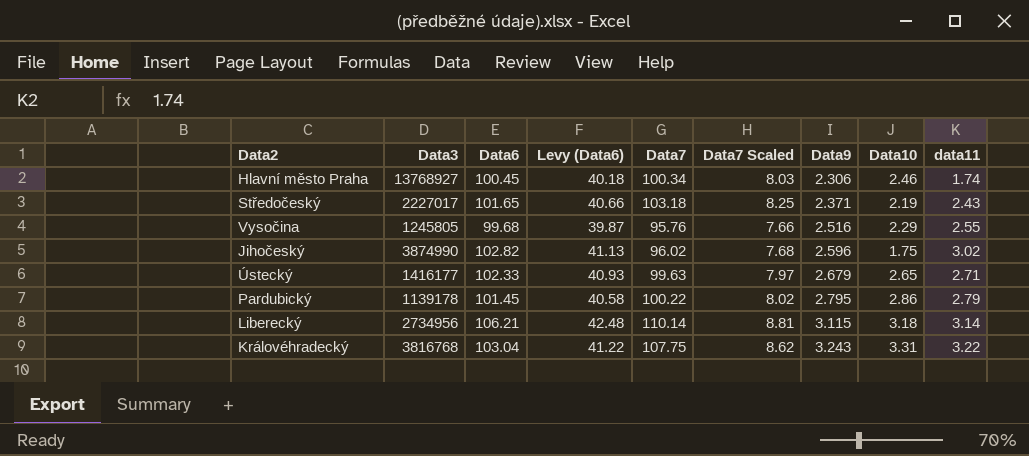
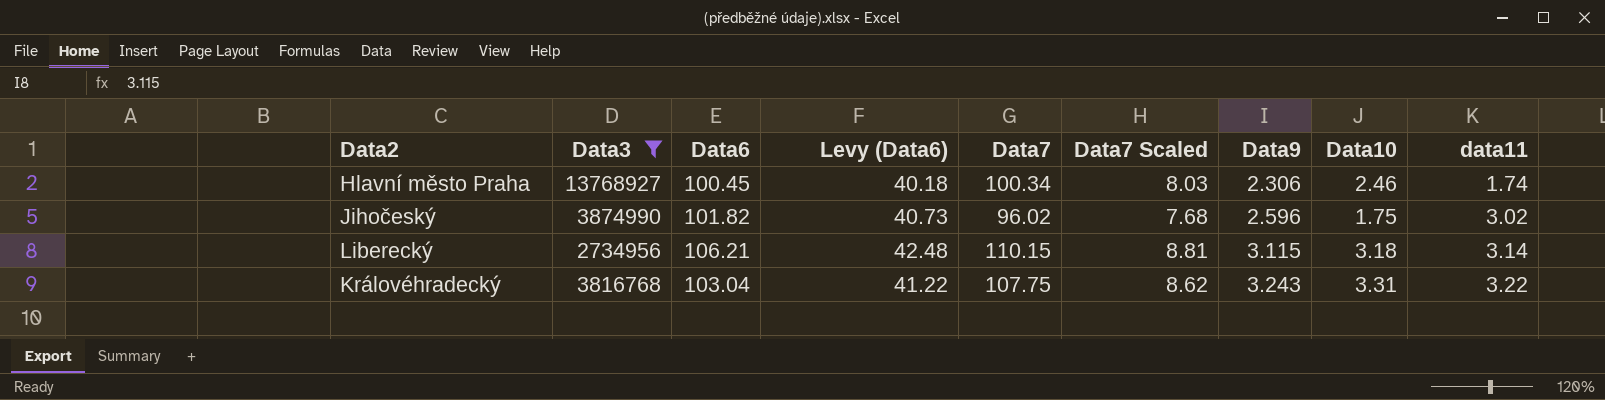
filter: none -> Data3 >= 2734956
Jihočeský | Data6: 102.82 -> 101.82
Jihočeský | Levy (Data6): 41.13 -> 40.73
Liberecký | Data7: 110.14 -> 110.15

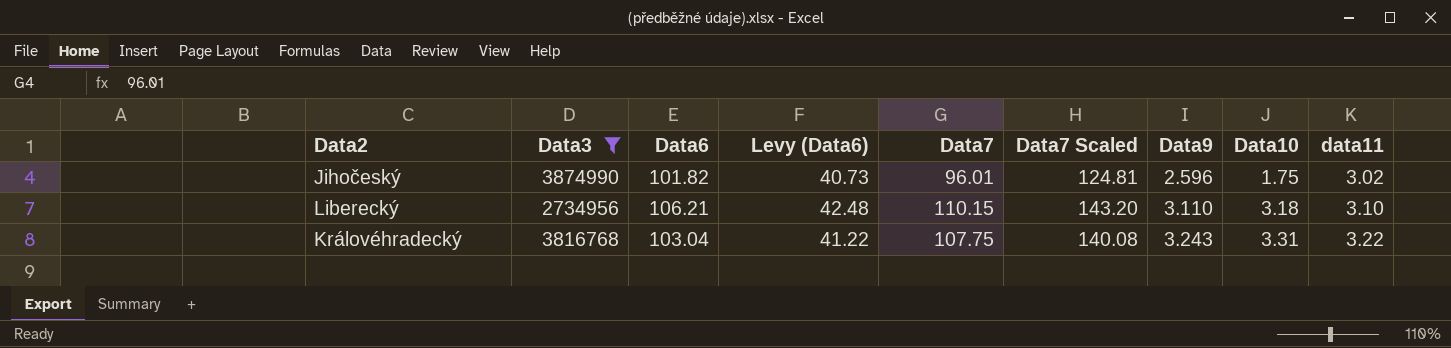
column Data7 Scaled | formula: [Data7] * 0.08 -> [Data7] * 1.3
row Hlavní město Praha: 13768927 | 100.45 | 40.18 | 100.34 | 8.03 | 2.306 | 2.46 | 1.74 -> none
Jihočeský | Data7: 96.02 -> 96.01
Liberecký | Data9: 3.115 -> 3.110
Liberecký | data11: 3.14 -> 3.10

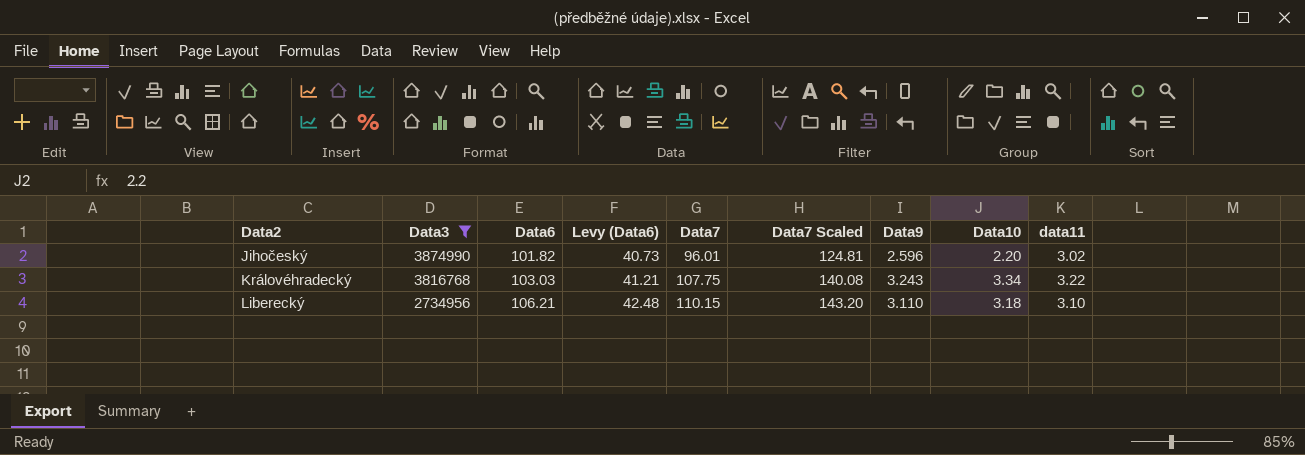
row order: Data9 ascending -> Data2 ascending
Jihočeský | Data10: 1.75 -> 2.20
Královéhradecký | Data6: 103.04 -> 103.03
Královéhradecký | Levy (Data6): 41.22 -> 41.21
Královéhradecký | Data10: 3.31 -> 3.34

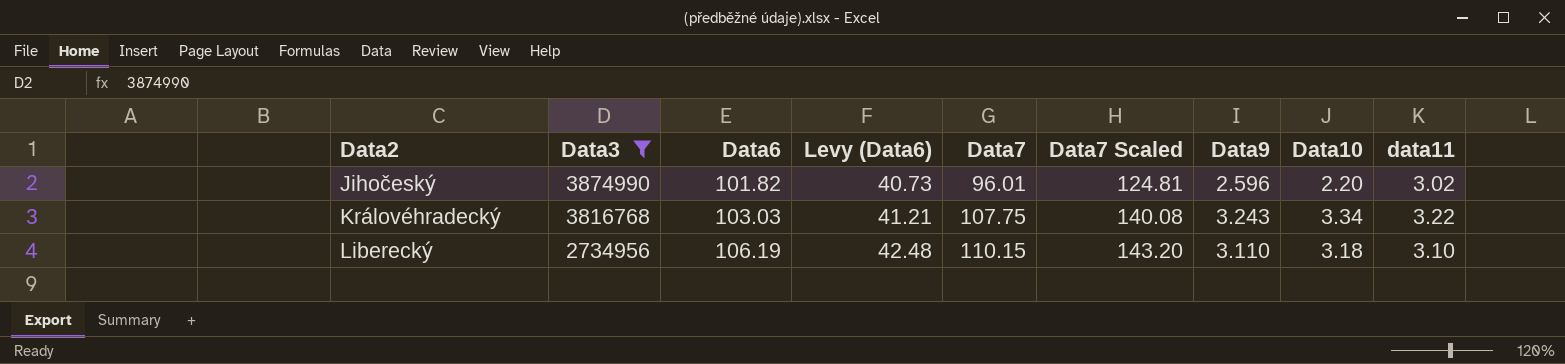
Liberecký | Data6: 106.21 -> 106.19

